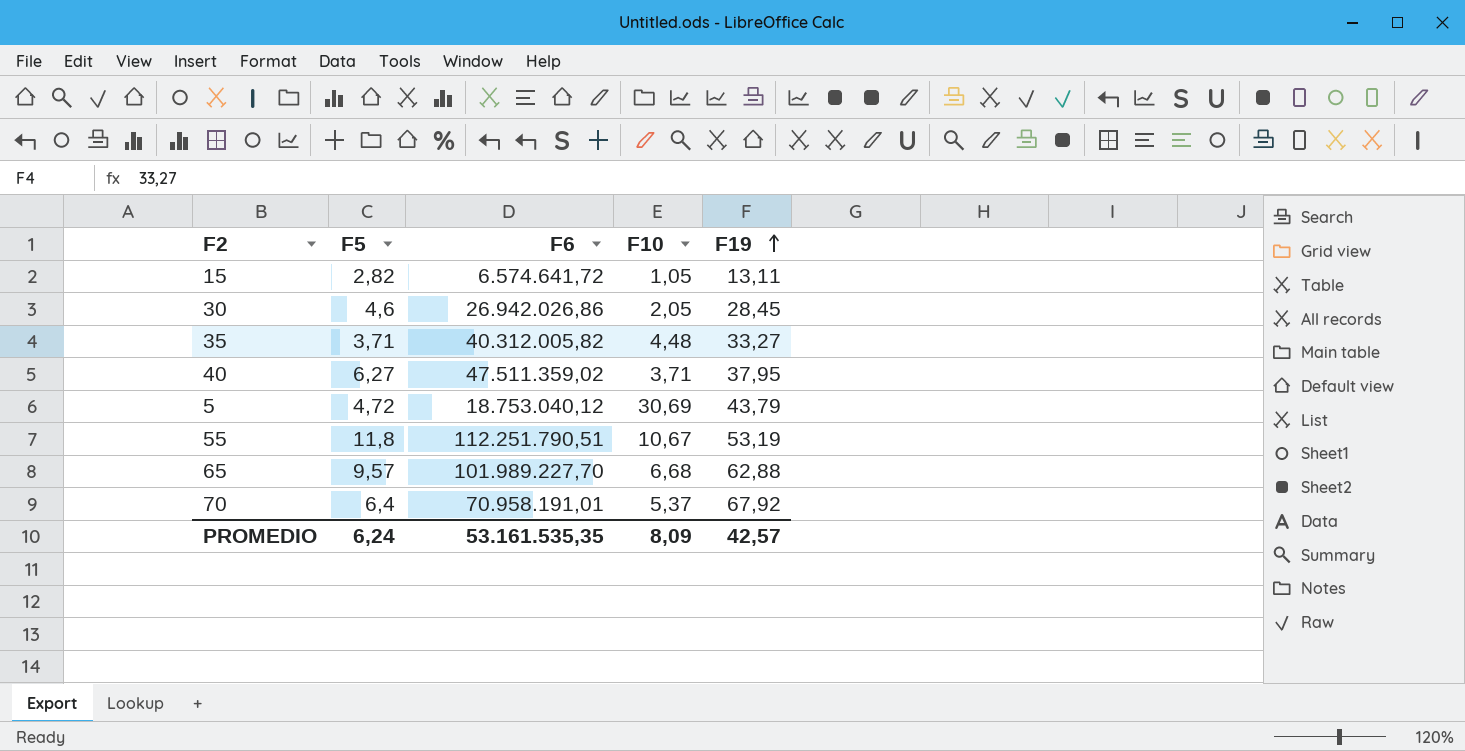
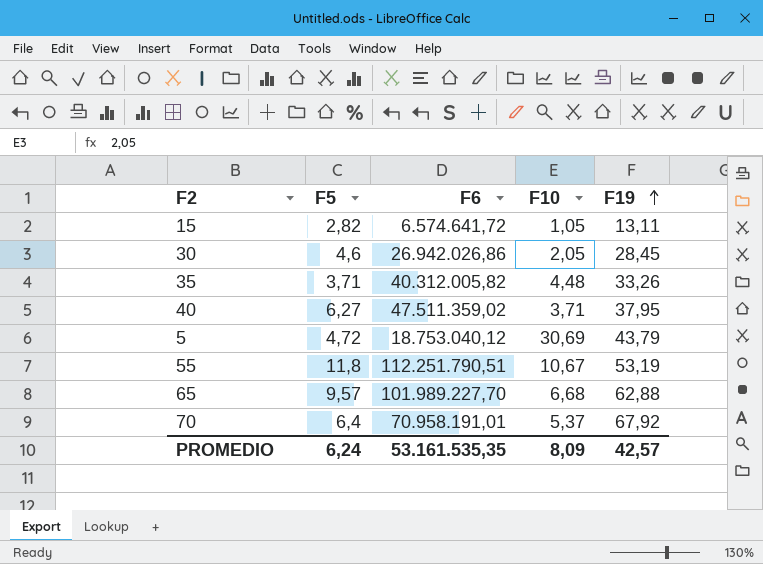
35 | F19: 33,27 -> 33,26

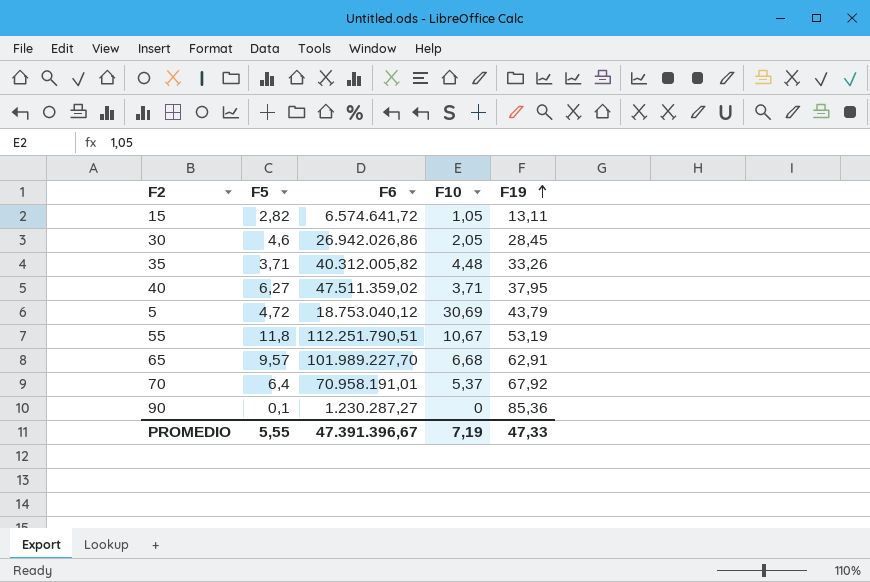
65 | F19: 62,88 -> 62,91
row 90: none -> 0,1 | 1.230.287,27 | 0 | 85,36
PROMEDIO | F5: 6,24 -> 5,55
PROMEDIO | F6: 53.161.535,35 -> 47.391.396,67
PROMEDIO | F10: 8,09 -> 7,19
PROMEDIO | F19: 42,57 -> 47,33

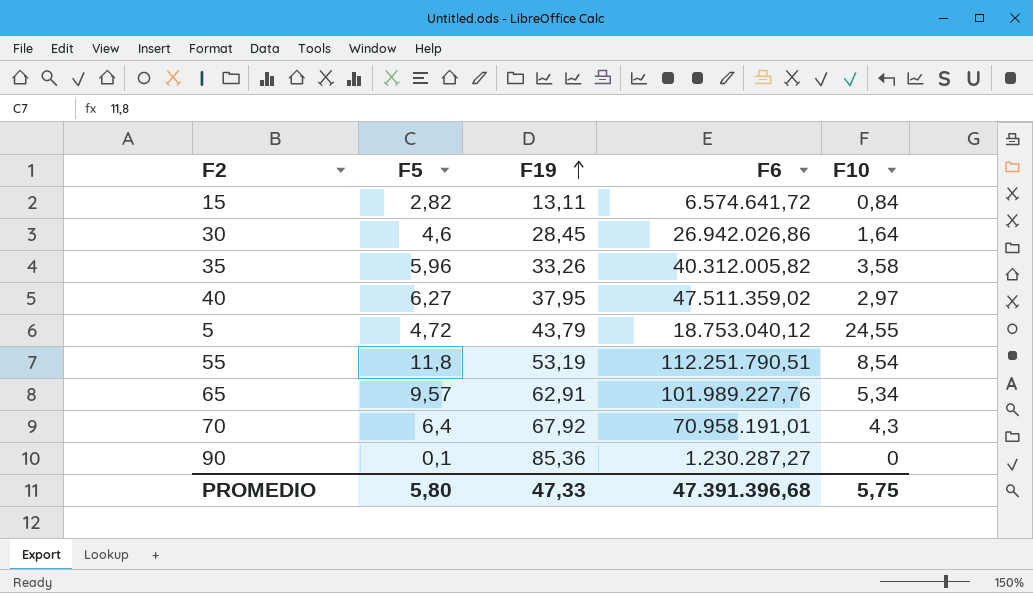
column F19 | position: 5 -> 3
15 | F10: 1,05 -> 0,84
30 | F10: 2,05 -> 1,64
35 | F5: 3,71 -> 5,96
35 | F10: 4,48 -> 3,58
40 | F10: 3,71 -> 2,97
5 | F10: 30,69 -> 24,55
55 | F10: 10,67 -> 8,54
65 | F6: 101.989.227,70 -> 101.989.227,76
65 | F10: 6,68 -> 5,34
70 | F10: 5,37 -> 4,3
PROMEDIO | F5: 5,55 -> 5,80
PROMEDIO | F6: 47.391.396,67 -> 47.391.396,68
PROMEDIO | F10: 7,19 -> 5,75

